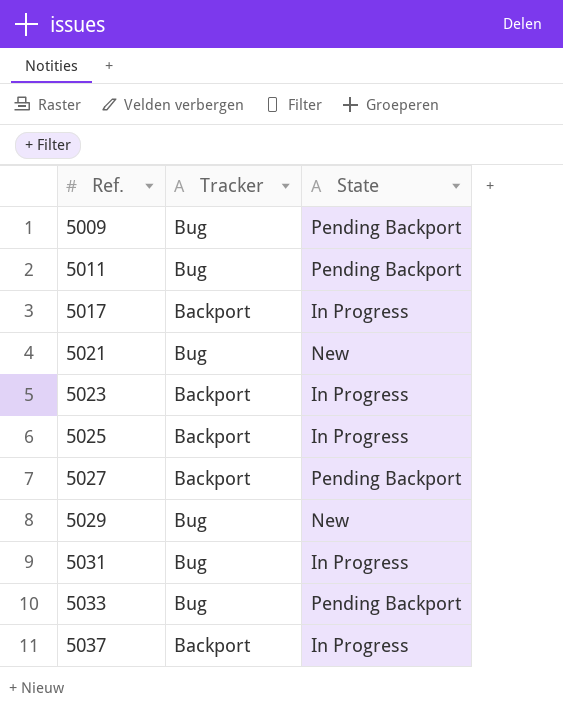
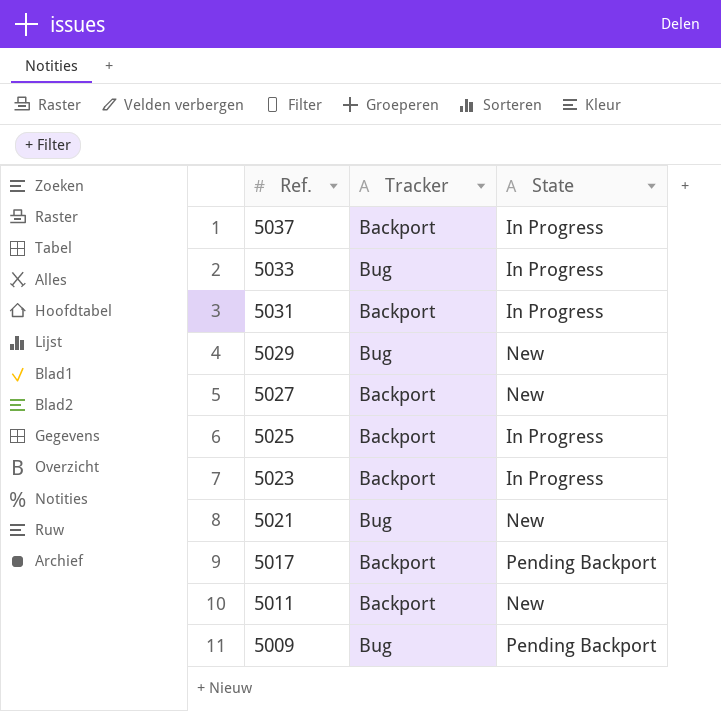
row order: Ref. ascending -> Ref. descending
5033 | State: Pending Backport -> In Progress
5031 | Tracker: Bug -> Backport
5027 | State: Pending Backport -> New
5017 | State: In Progress -> Pending Backport
5011 | Tracker: Bug -> Backport
5011 | State: Pending Backport -> New

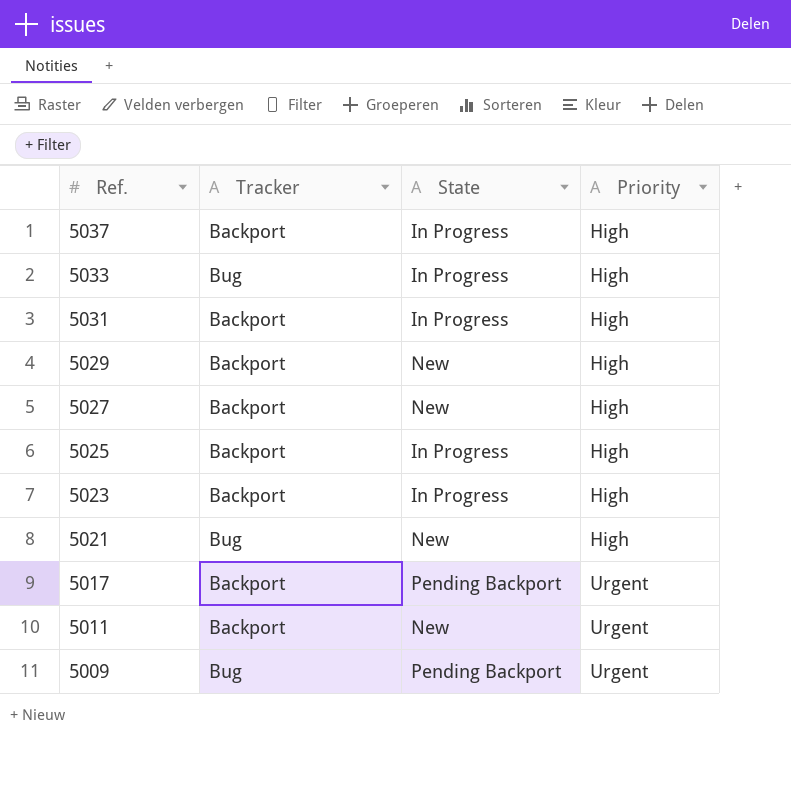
column Priority | position: none -> 4
5029 | Tracker: Bug -> Backport

